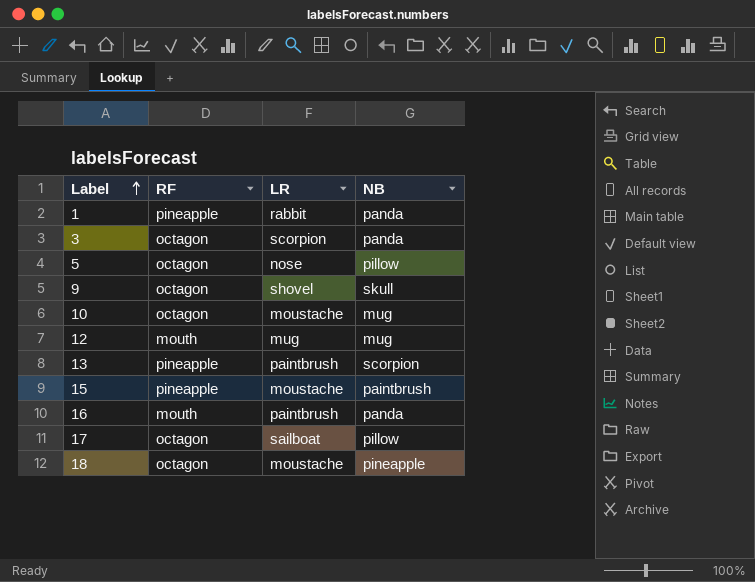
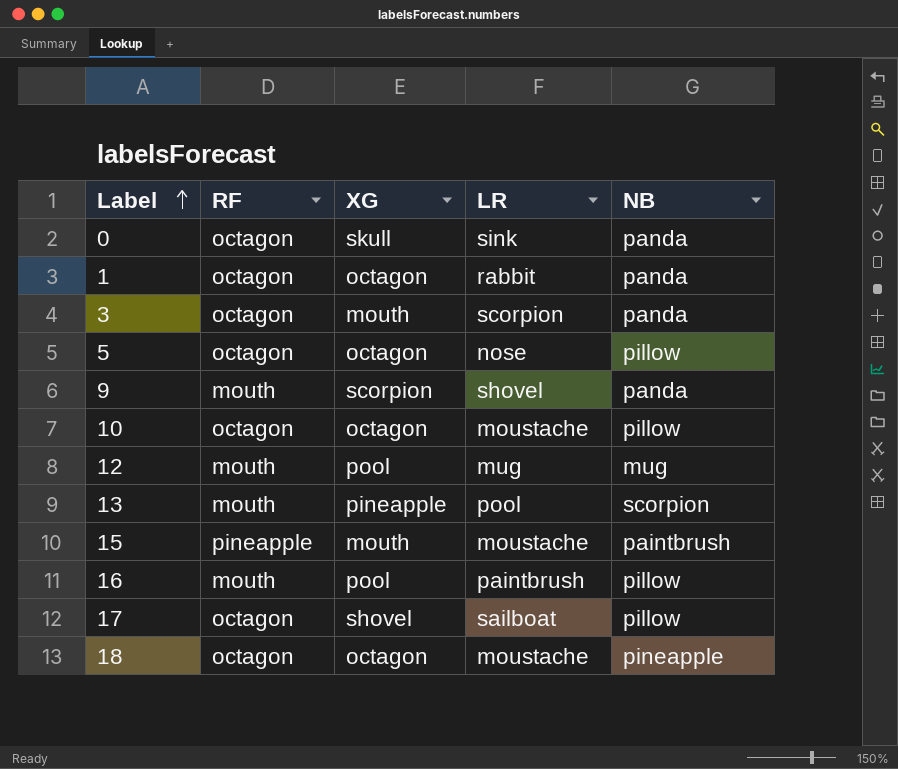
column XG | position: none -> 3
row 0: none -> octagon | skull | sink | panda
1 | RF: pineapple -> octagon
9 | RF: octagon -> mouth
9 | NB: skull -> panda
10 | NB: mug -> pillow
13 | RF: pineapple -> mouth
13 | LR: paintbrush -> pool
16 | NB: panda -> pillow

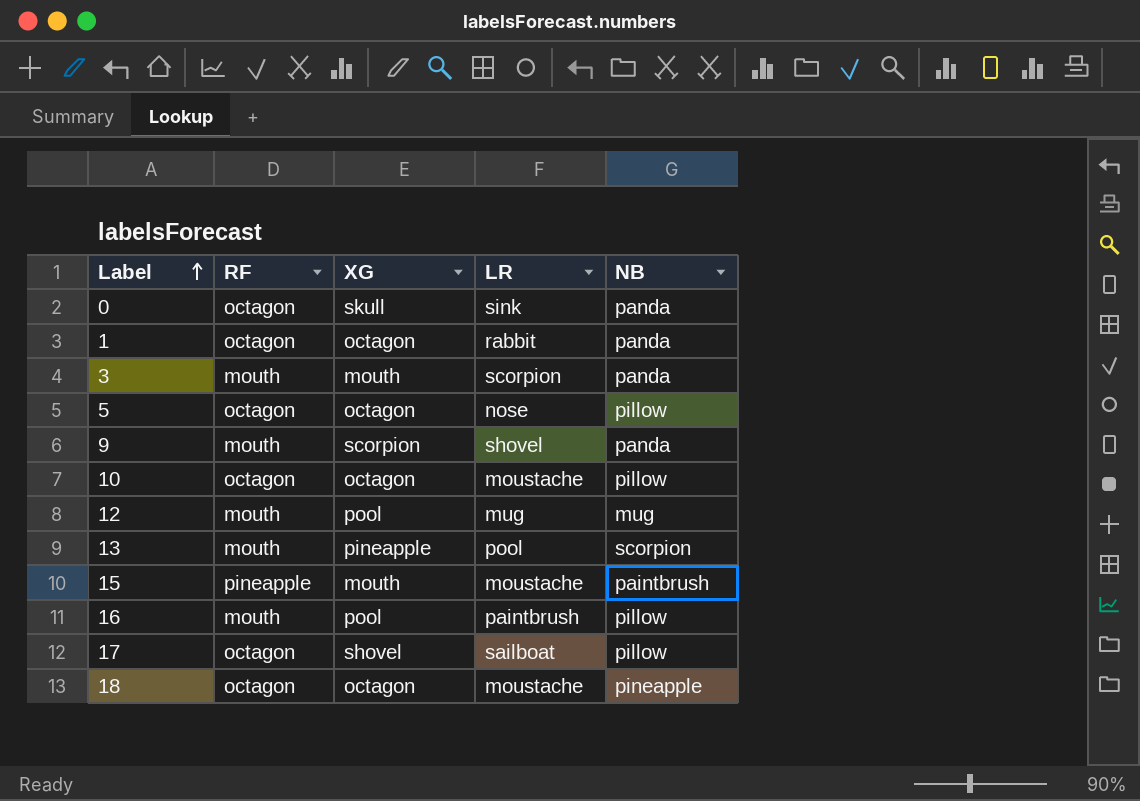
3 | RF: octagon -> mouth

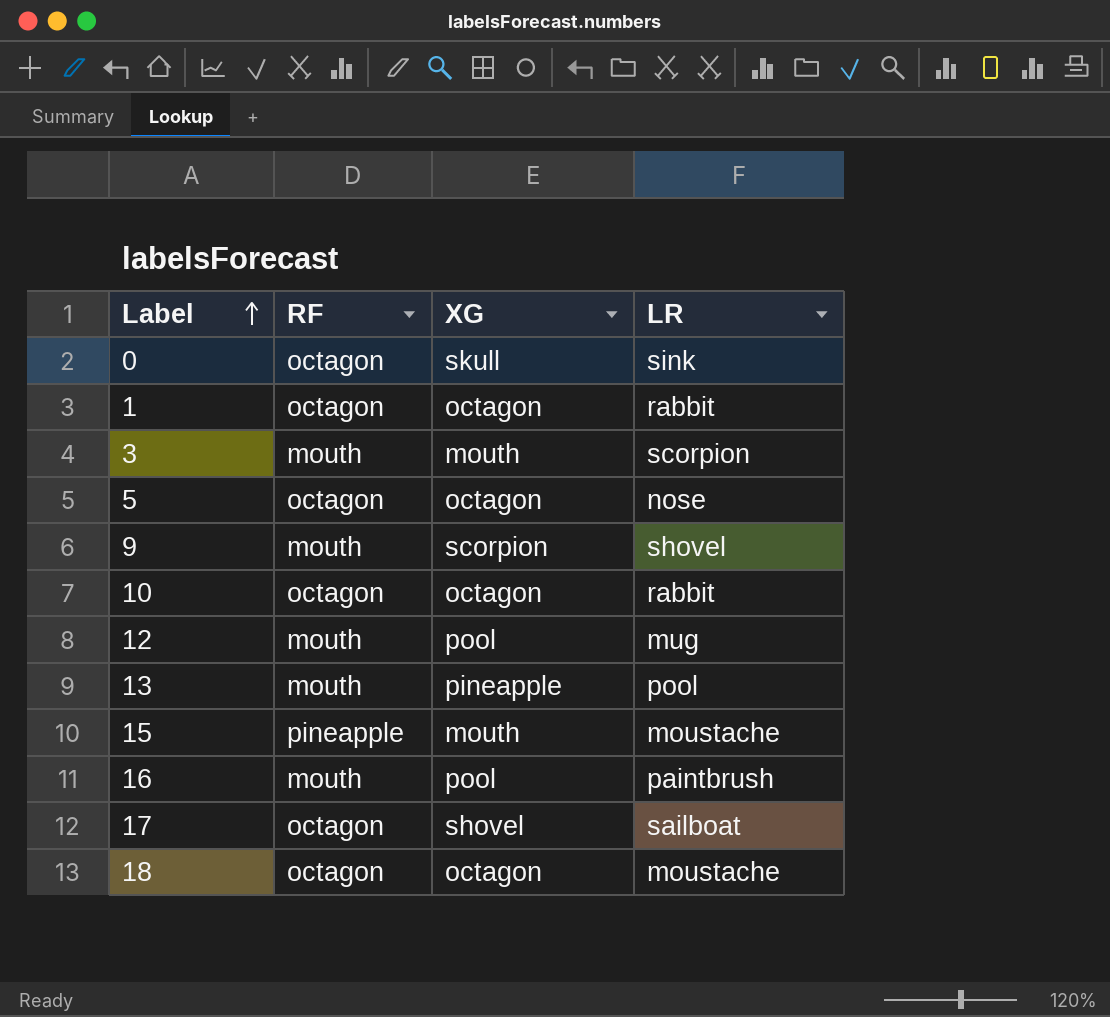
column NB | position: 5 -> none
10 | LR: moustache -> rabbit

